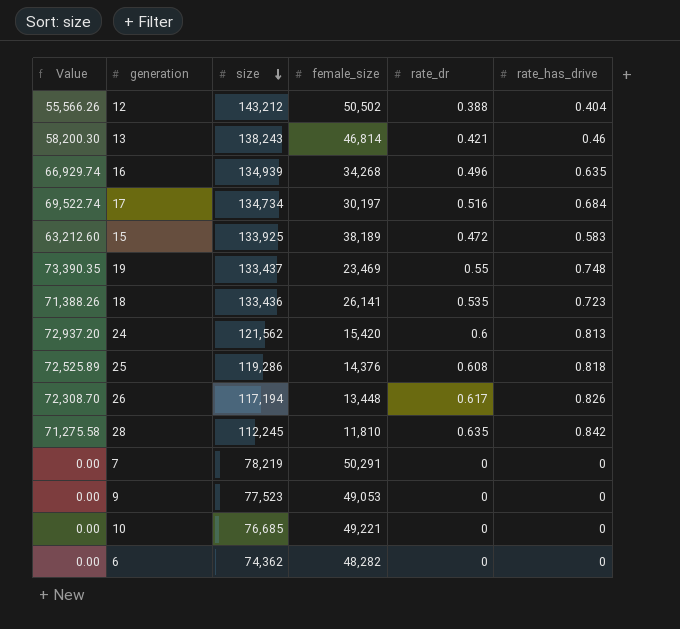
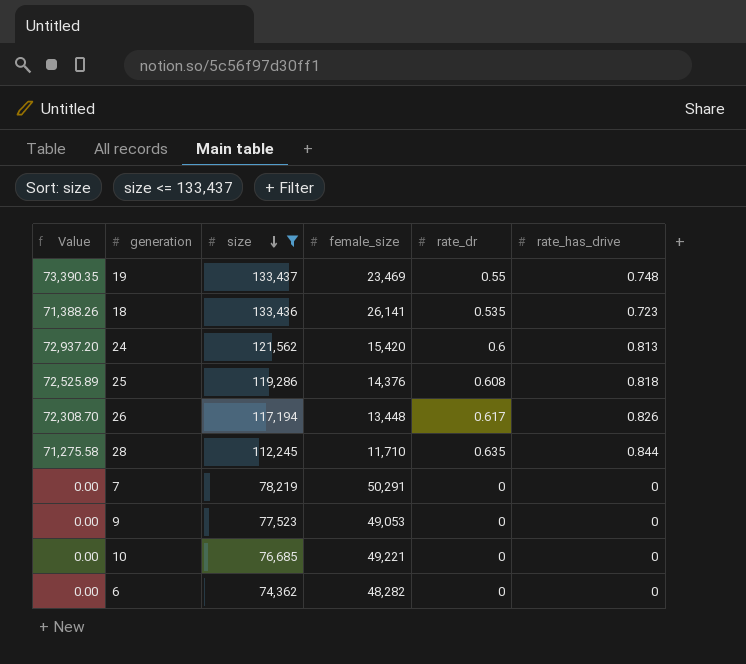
filter: none -> size <= 133,437
28 | female_size: 11,810 -> 11,710
28 | rate_has_drive: 0.842 -> 0.844

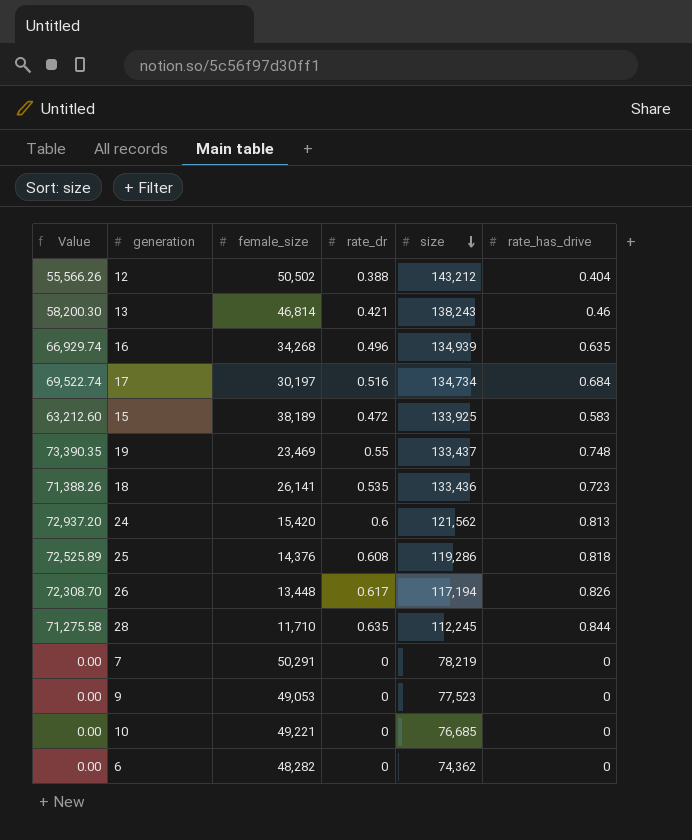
filter: size <= 133,437 -> none
column size | position: 3 -> 5

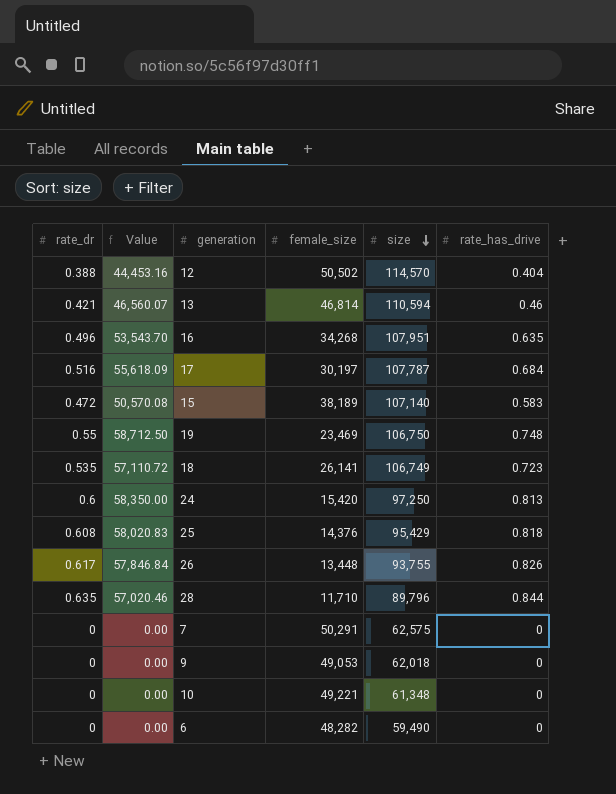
column rate_dr | position: 4 -> 1
12 | Value: 55,566.26 -> 44,453.16
12 | size: 143,212 -> 114,570
13 | Value: 58,200.30 -> 46,560.07
13 | size: 138,243 -> 110,594
16 | Value: 66,929.74 -> 53,543.70
16 | size: 134,939 -> 107,951
17 | Value: 69,522.74 -> 55,618.09
17 | size: 134,734 -> 107,787
15 | Value: 63,212.60 -> 50,570.08
15 | size: 133,925 -> 107,140
19 | Value: 73,390.35 -> 58,712.50
19 | size: 133,437 -> 106,750
18 | Value: 71,388.26 -> 57,110.72
18 | size: 133,436 -> 106,749
24 | Value: 72,937.20 -> 58,350.00
24 | size: 121,562 -> 97,250
25 | Value: 72,525.89 -> 58,020.83
25 | size: 119,286 -> 95,429
26 | Value: 72,308.70 -> 57,846.84
26 | size: 117,194 -> 93,755
28 | Value: 71,275.58 -> 57,020.46
28 | size: 112,245 -> 89,796
7 | size: 78,219 -> 62,575
9 | size: 77,523 -> 62,018
10 | size: 76,685 -> 61,348
6 | size: 74,362 -> 59,490

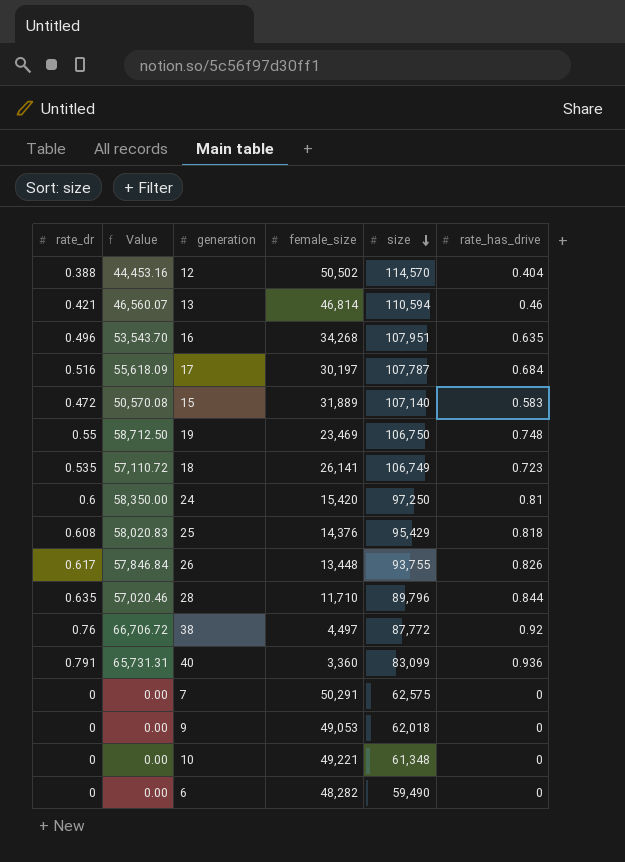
15 | female_size: 38,189 -> 31,889
24 | rate_has_drive: 0.813 -> 0.81
row 38: none -> 0.76 | 66,706.72 | 4,497 | 87,772 | 0.92
row 40: none -> 0.791 | 65,731.31 | 3,360 | 83,099 | 0.936

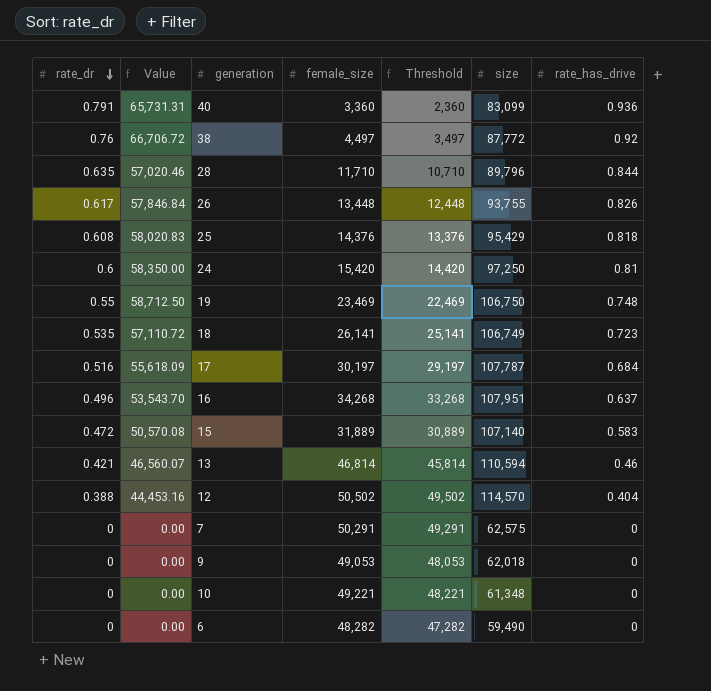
row order: size descending -> rate_dr descending
column Threshold | formula: none -> [female_size] - 1000
16 | rate_has_drive: 0.635 -> 0.637

